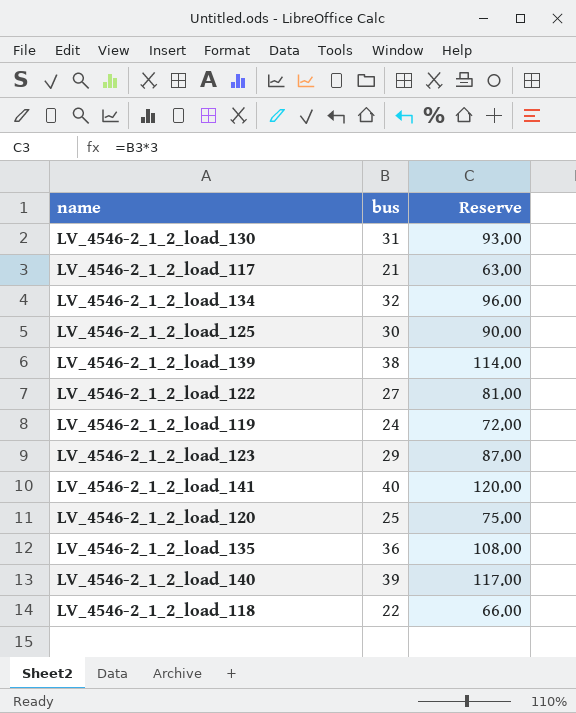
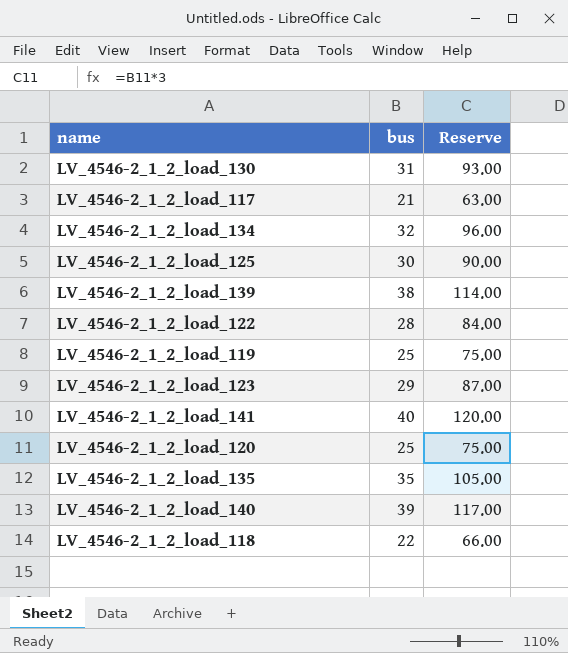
LV_4546-2_1_2_load_122 | bus: 27 -> 28
LV_4546-2_1_2_load_122 | Reserve: 81.00 -> 84.00
LV_4546-2_1_2_load_119 | bus: 24 -> 25
LV_4546-2_1_2_load_119 | Reserve: 72.00 -> 75.00
LV_4546-2_1_2_load_135 | bus: 36 -> 35
LV_4546-2_1_2_load_135 | Reserve: 108.00 -> 105.00

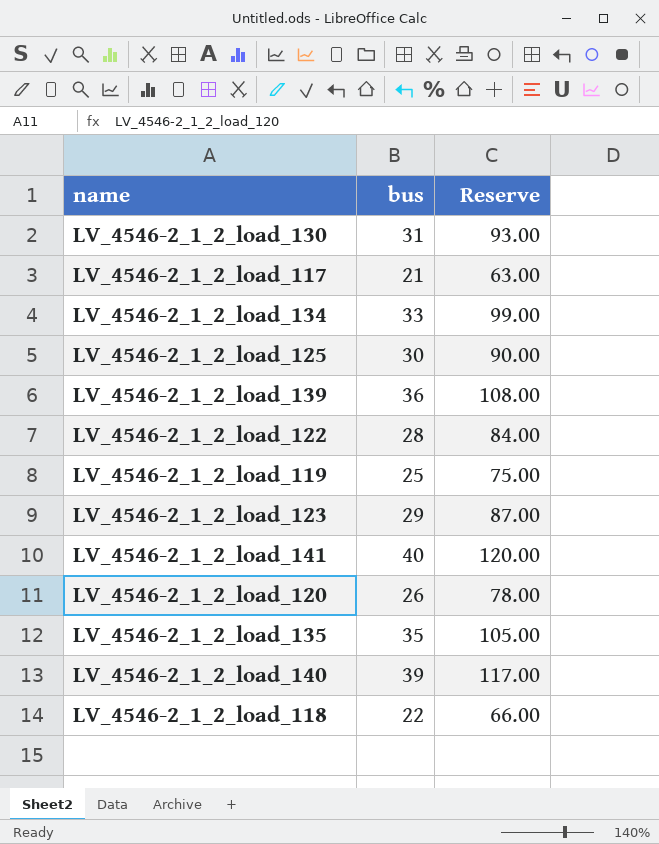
LV_4546-2_1_2_load_134 | bus: 32 -> 33
LV_4546-2_1_2_load_134 | Reserve: 96.00 -> 99.00
LV_4546-2_1_2_load_139 | bus: 38 -> 36
LV_4546-2_1_2_load_139 | Reserve: 114.00 -> 108.00
LV_4546-2_1_2_load_120 | bus: 25 -> 26
LV_4546-2_1_2_load_120 | Reserve: 75.00 -> 78.00

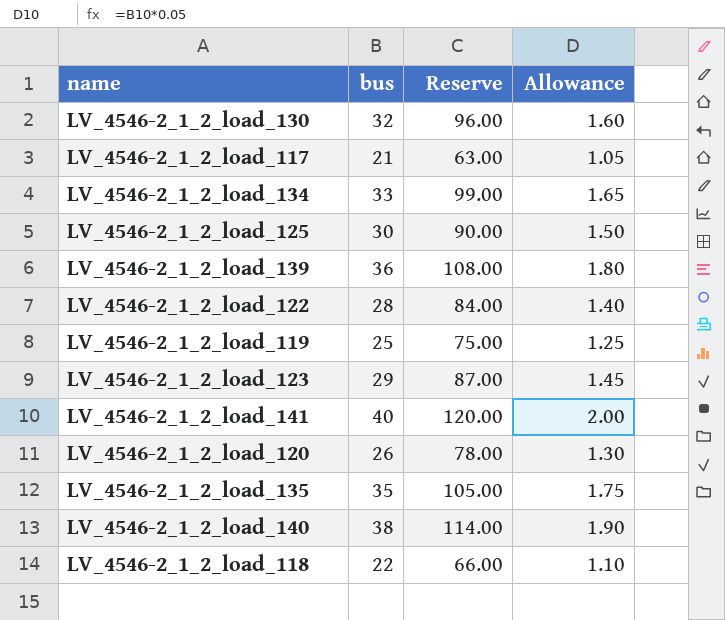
column Allowance | formula: none -> [bus] * 0.05
LV_4546-2_1_2_load_130 | bus: 31 -> 32
LV_4546-2_1_2_load_130 | Reserve: 93.00 -> 96.00
LV_4546-2_1_2_load_140 | bus: 39 -> 38
LV_4546-2_1_2_load_140 | Reserve: 117.00 -> 114.00

